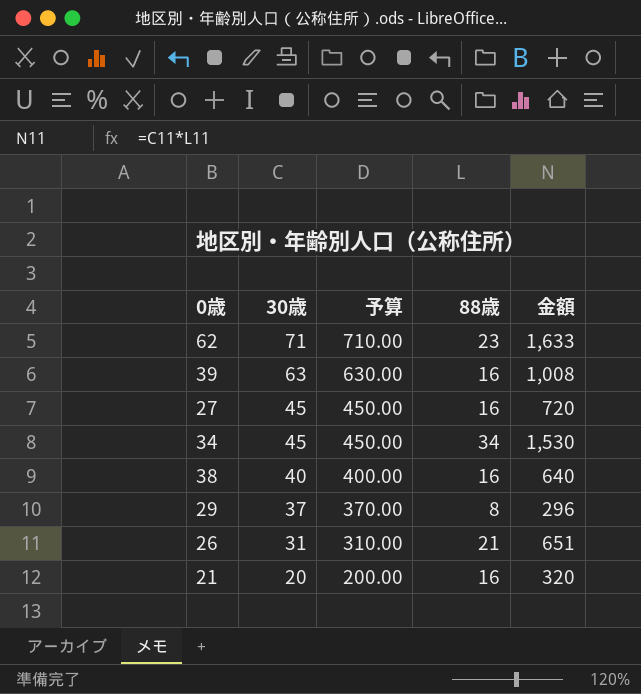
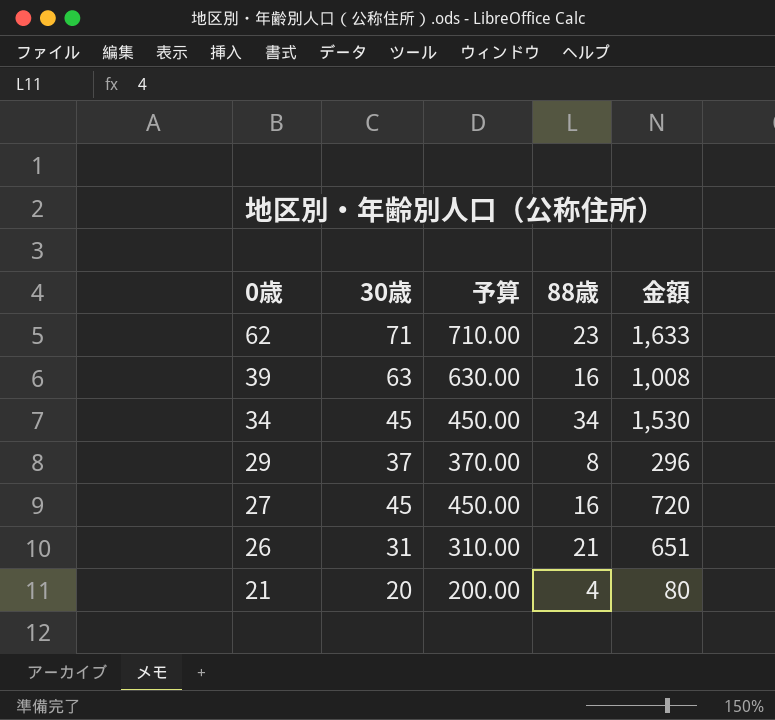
row order: 30歳 descending -> 0歳 descending
row 38: 40 | 400.00 | 16 | 640 -> none
21 | 88歳: 16 -> 4
21 | 金額: 320 -> 80

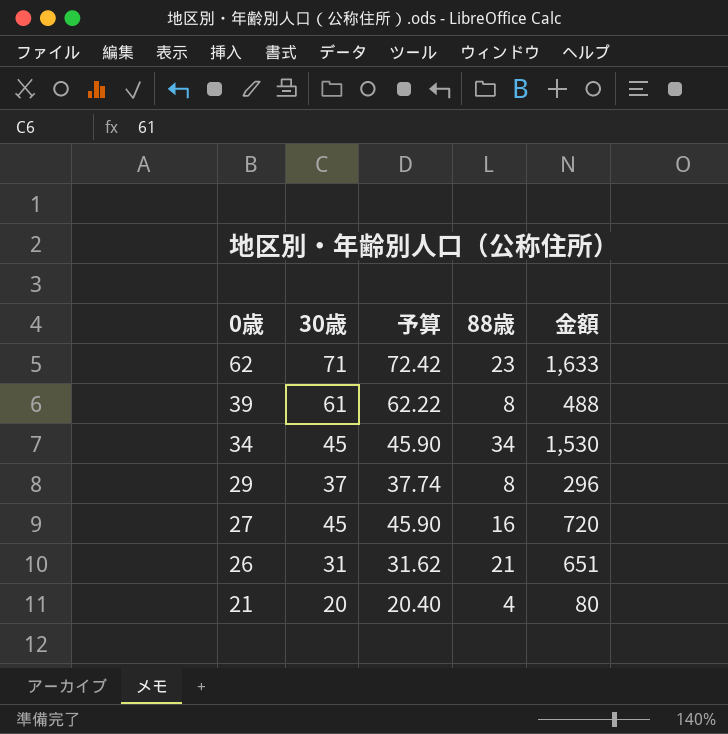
column 予算 | formula: [30歳] * 10 -> [30歳] * 1.02
39 | 30歳: 63 -> 61
39 | 88歳: 16 -> 8
39 | 金額: 1,008 -> 488

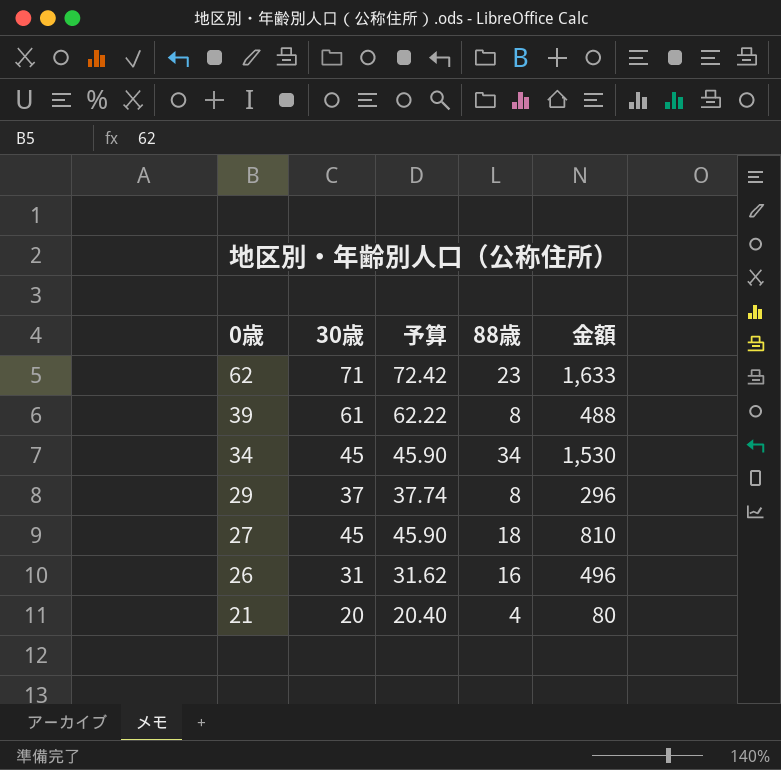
27 | 88歳: 16 -> 18
27 | 金額: 720 -> 810
26 | 88歳: 21 -> 16
26 | 金額: 651 -> 496

